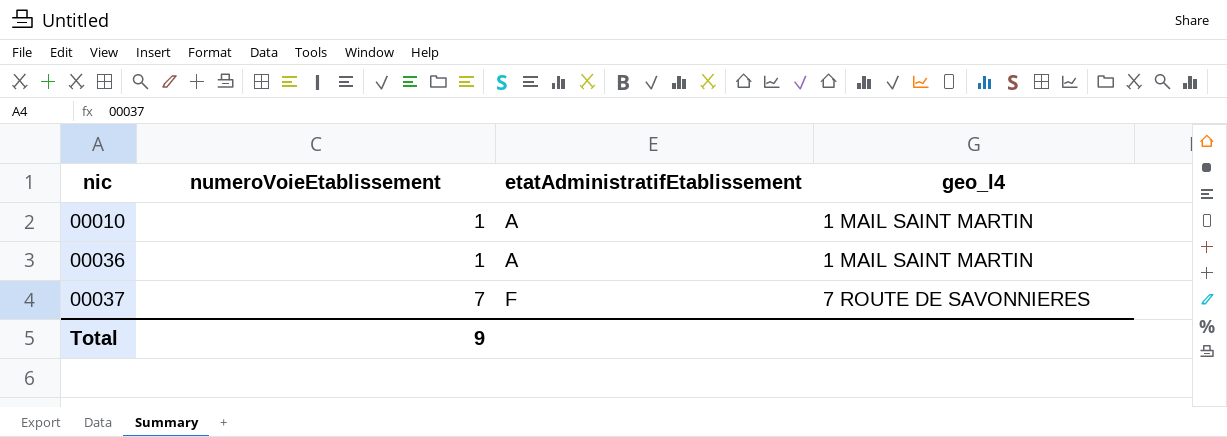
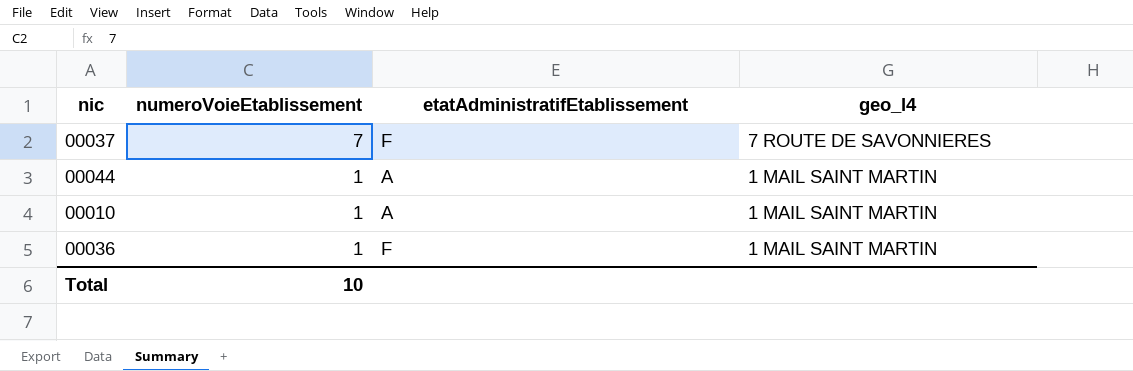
row order: nic ascending -> numeroVoieEtablissement descending
row 00044: none -> 1 | A | 1 MAIL SAINT MARTIN
00036 | etatAdministratifEtablissement: A -> F
Total | numeroVoieEtablissement: 9 -> 10

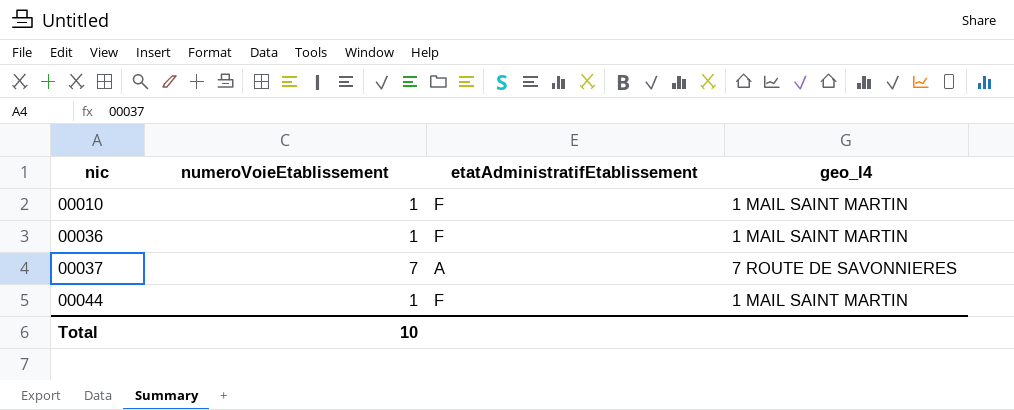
row order: numeroVoieEtablissement descending -> nic ascending
00010 | etatAdministratifEtablissement: A -> F
00037 | etatAdministratifEtablissement: F -> A
00044 | etatAdministratifEtablissement: A -> F

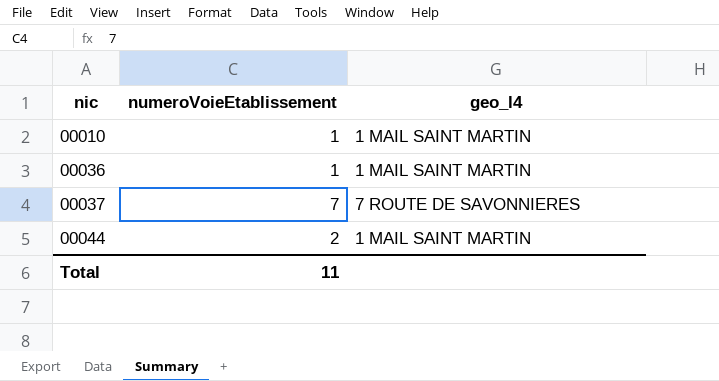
column etatAdministratifEtablissement | position: 3 -> none
00044 | numeroVoieEtablissement: 1 -> 2
Total | numeroVoieEtablissement: 10 -> 11

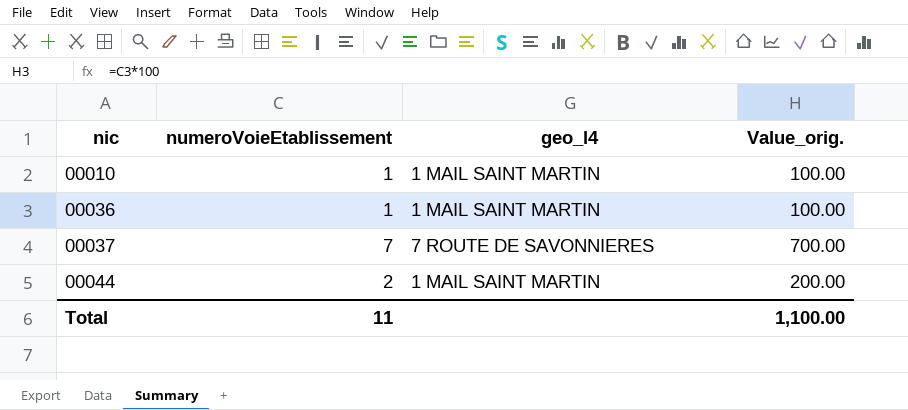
column Value_orig. | formula: none -> [numeroVoieEtablissement] * 100

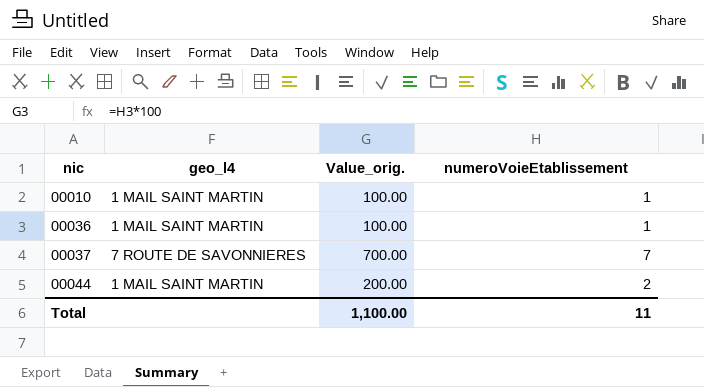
column numeroVoieEtablissement | position: 2 -> 4

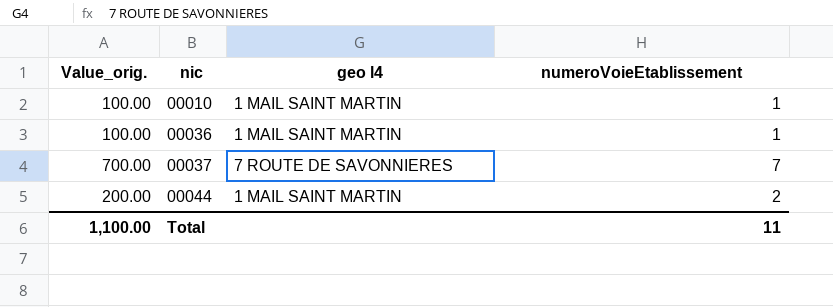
column Value_orig. | position: 3 -> 1
column name: geo_l4 -> geo l4

